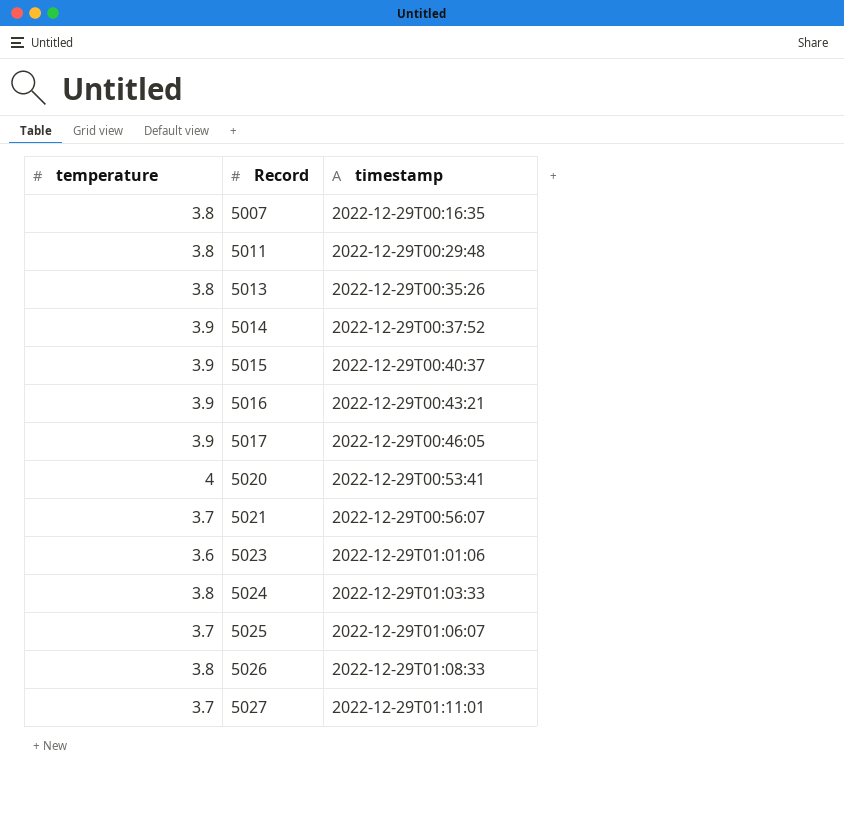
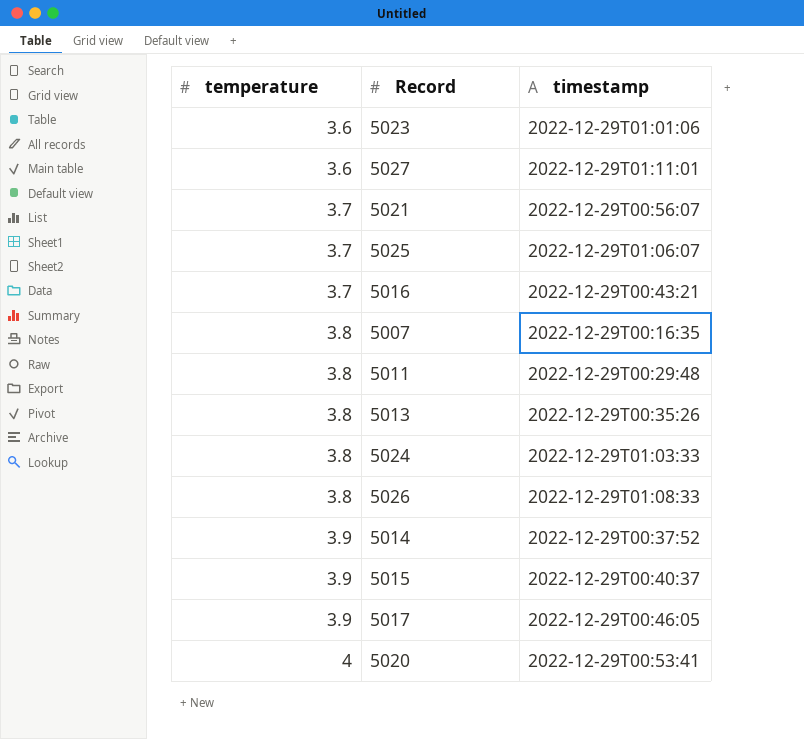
row order: Record ascending -> temperature ascending
5027 | temperature: 3.7 -> 3.6
5016 | temperature: 3.9 -> 3.7

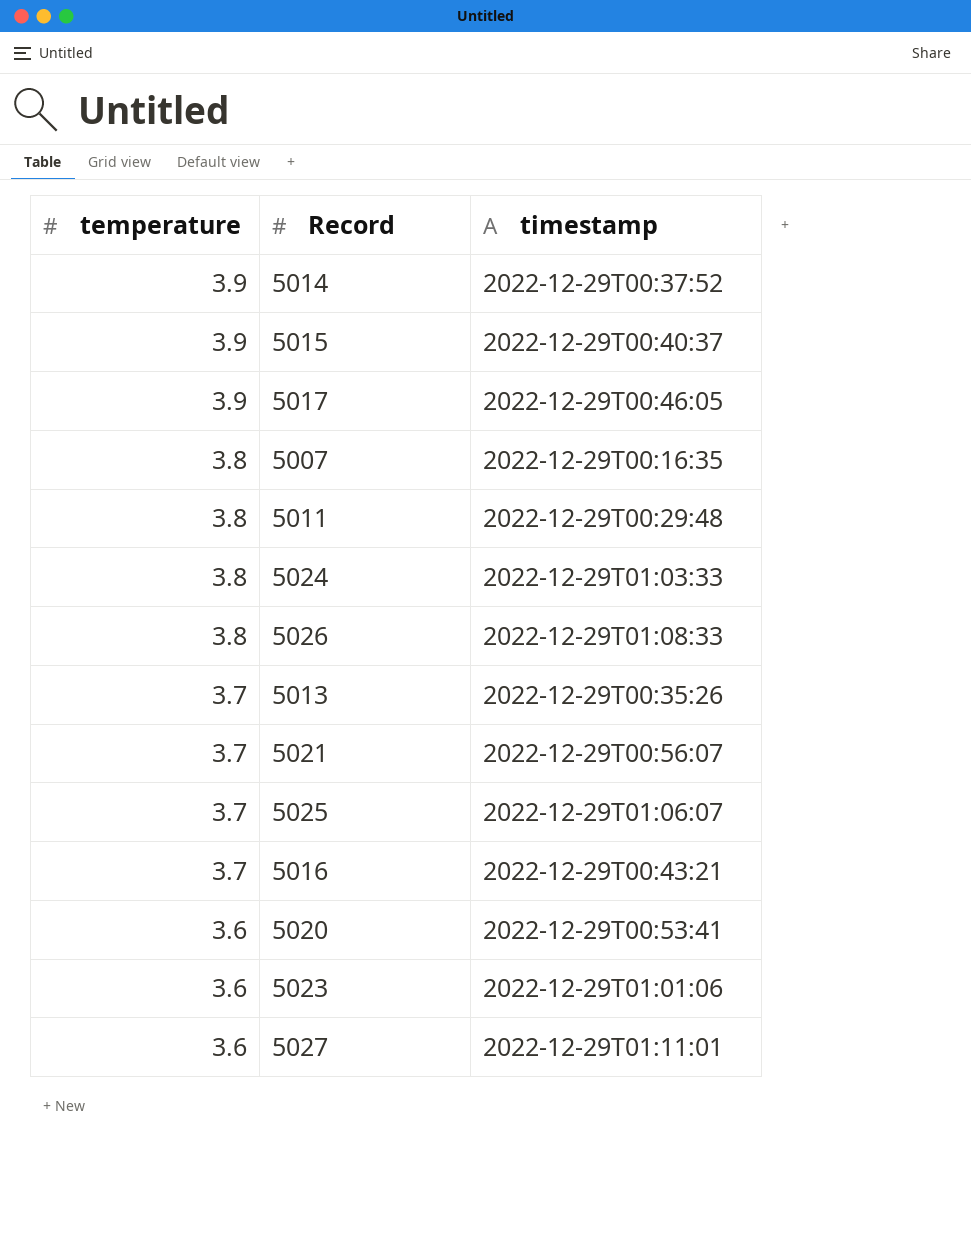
row order: temperature ascending -> temperature descending
5013 | temperature: 3.8 -> 3.7
5020 | temperature: 4 -> 3.6

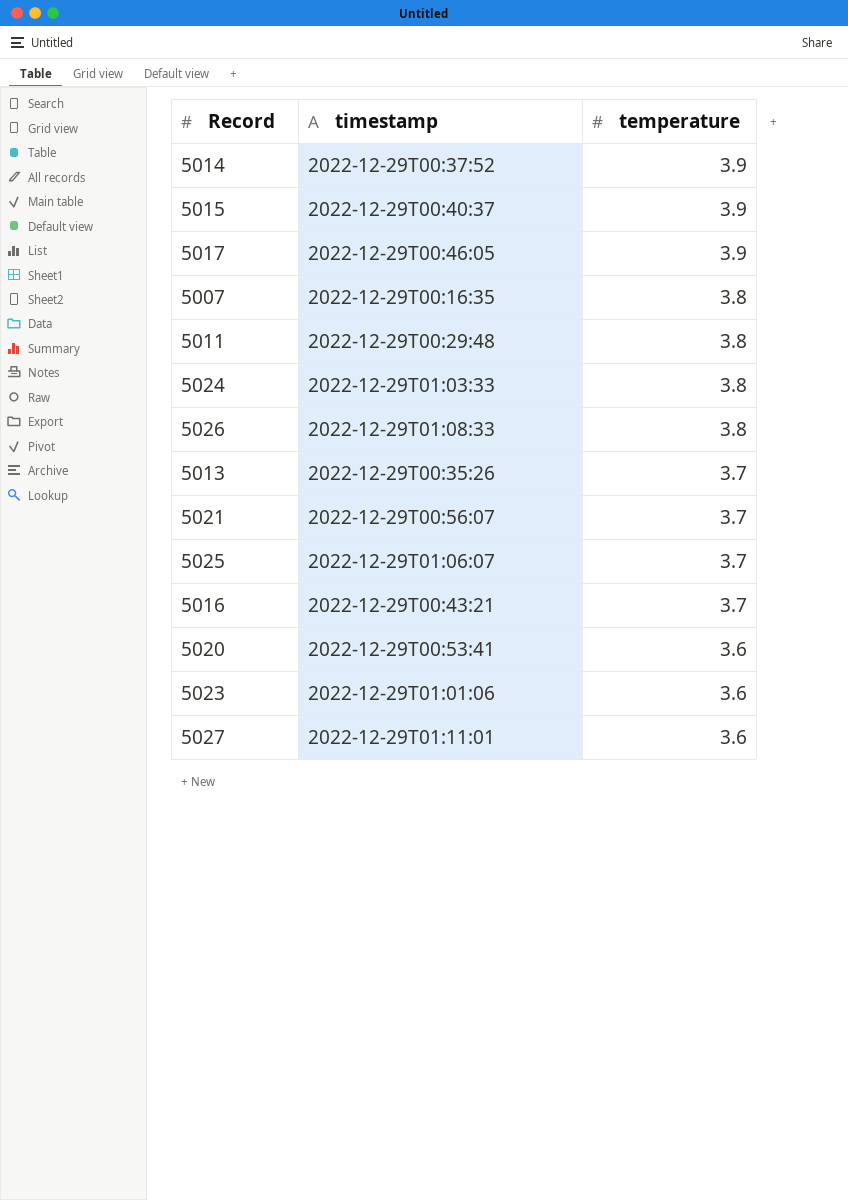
column temperature | position: 1 -> 3

